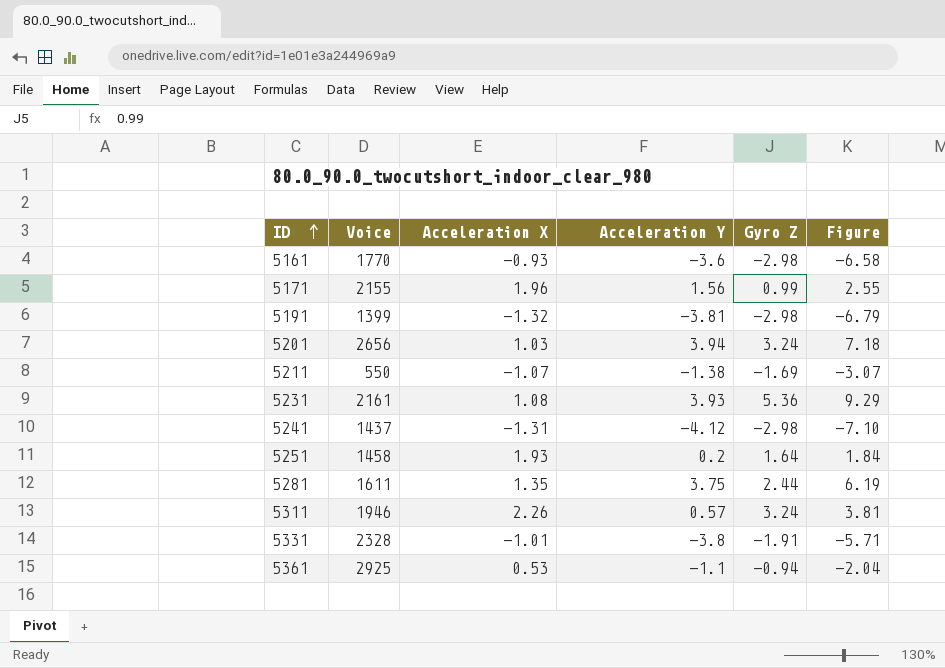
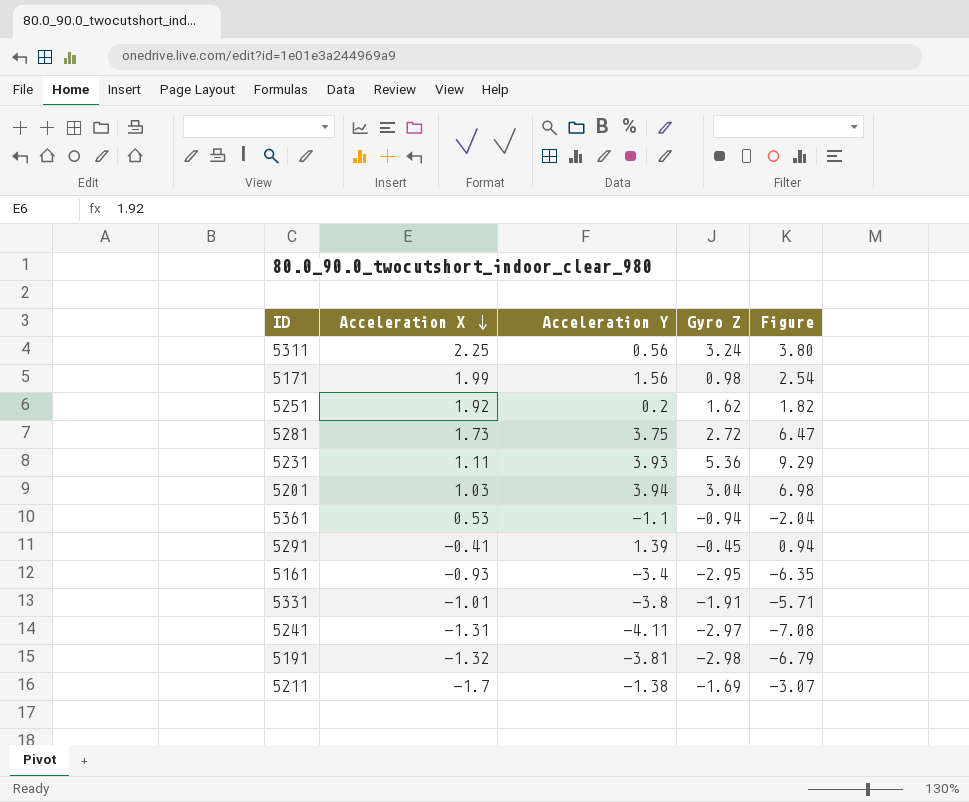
row order: ID ascending -> Acceleration X descending
column Voice | position: 2 -> none
5311 | Acceleration X: 2.26 -> 2.25
5311 | Acceleration Y: 0.57 -> 0.56
5311 | Figure: 3.81 -> 3.80
5171 | Acceleration X: 1.96 -> 1.99
5171 | Gyro Z: 0.99 -> 0.98
5171 | Figure: 2.55 -> 2.54
5251 | Acceleration X: 1.93 -> 1.92
5251 | Gyro Z: 1.64 -> 1.62
5251 | Figure: 1.84 -> 1.82
5281 | Acceleration X: 1.35 -> 1.73
5281 | Gyro Z: 2.44 -> 2.72
5281 | Figure: 6.19 -> 6.47
5231 | Acceleration X: 1.08 -> 1.11
5201 | Gyro Z: 3.24 -> 3.04
5201 | Figure: 7.18 -> 6.98
row 5291: none -> -0.41 | 1.39 | -0.45 | 0.94
5161 | Acceleration Y: -3.6 -> -3.4
5161 | Gyro Z: -2.98 -> -2.95
5161 | Figure: -6.58 -> -6.35
5241 | Acceleration Y: -4.12 -> -4.11
5241 | Gyro Z: -2.98 -> -2.97
5241 | Figure: -7.10 -> -7.08
5211 | Acceleration X: -1.07 -> -1.7

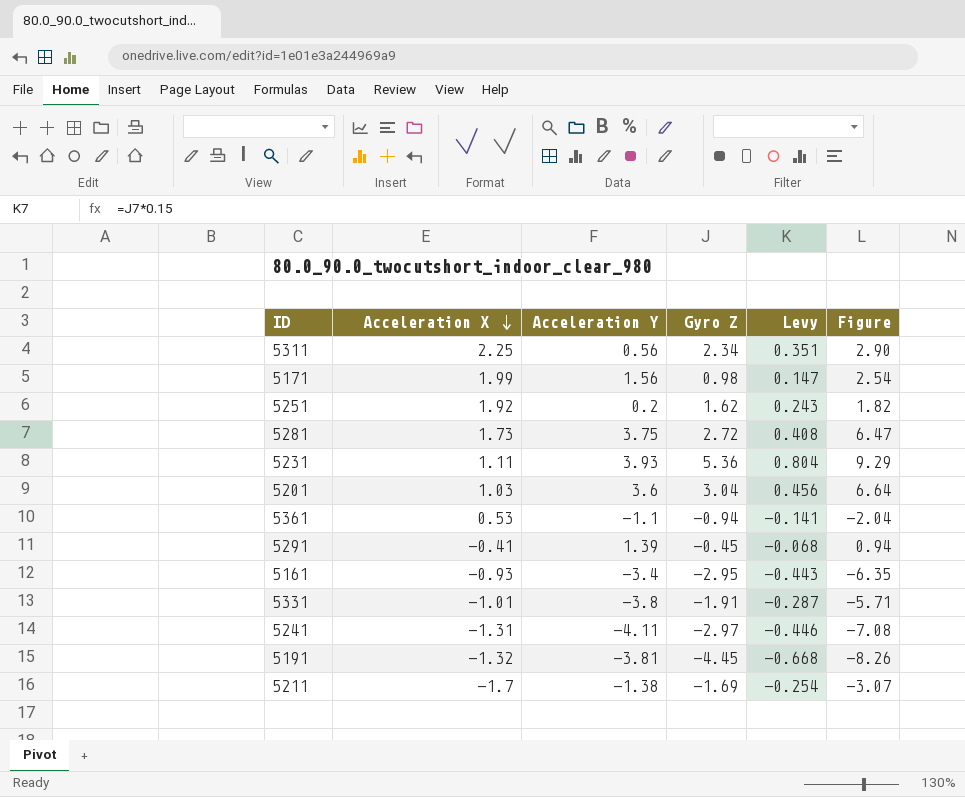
column Levy | formula: none -> [Gyro Z] * 0.15
5311 | Gyro Z: 3.24 -> 2.34
5311 | Figure: 3.80 -> 2.90
5201 | Acceleration Y: 3.94 -> 3.6
5201 | Figure: 6.98 -> 6.64
5191 | Gyro Z: -2.98 -> -4.45
5191 | Figure: -6.79 -> -8.26

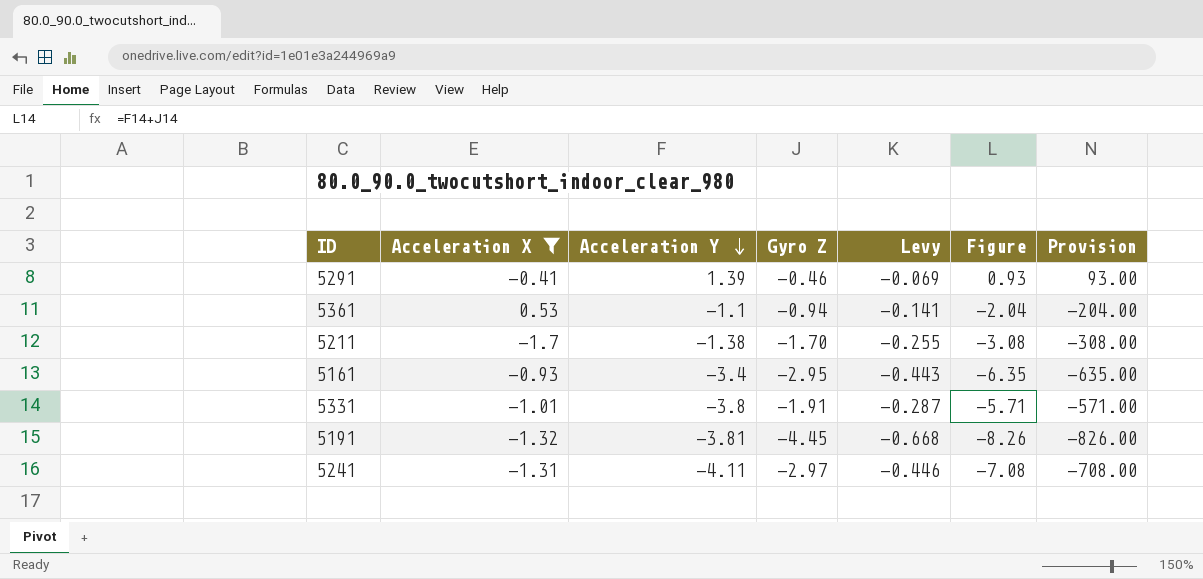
filter: none -> Acceleration X <= 0.53
row order: Acceleration X descending -> Acceleration Y descending
column Provision | formula: none -> [Figure] * 100
5291 | Gyro Z: -0.45 -> -0.46
5291 | Levy: -0.068 -> -0.069
5291 | Figure: 0.94 -> 0.93
5211 | Gyro Z: -1.69 -> -1.70
5211 | Levy: -0.254 -> -0.255
5211 | Figure: -3.07 -> -3.08

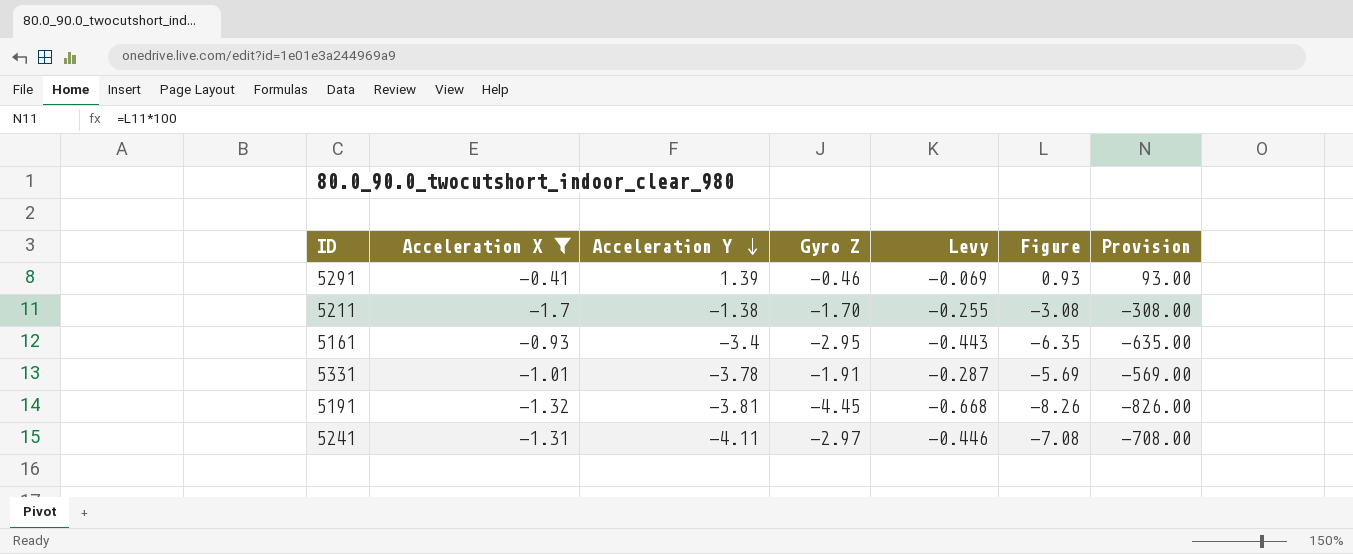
row 5361: 0.53 | -1.1 | -0.94 | -0.141 | -2.04 | -204.00 -> none
5331 | Acceleration Y: -3.8 -> -3.78
5331 | Figure: -5.71 -> -5.69
5331 | Provision: -571.00 -> -569.00

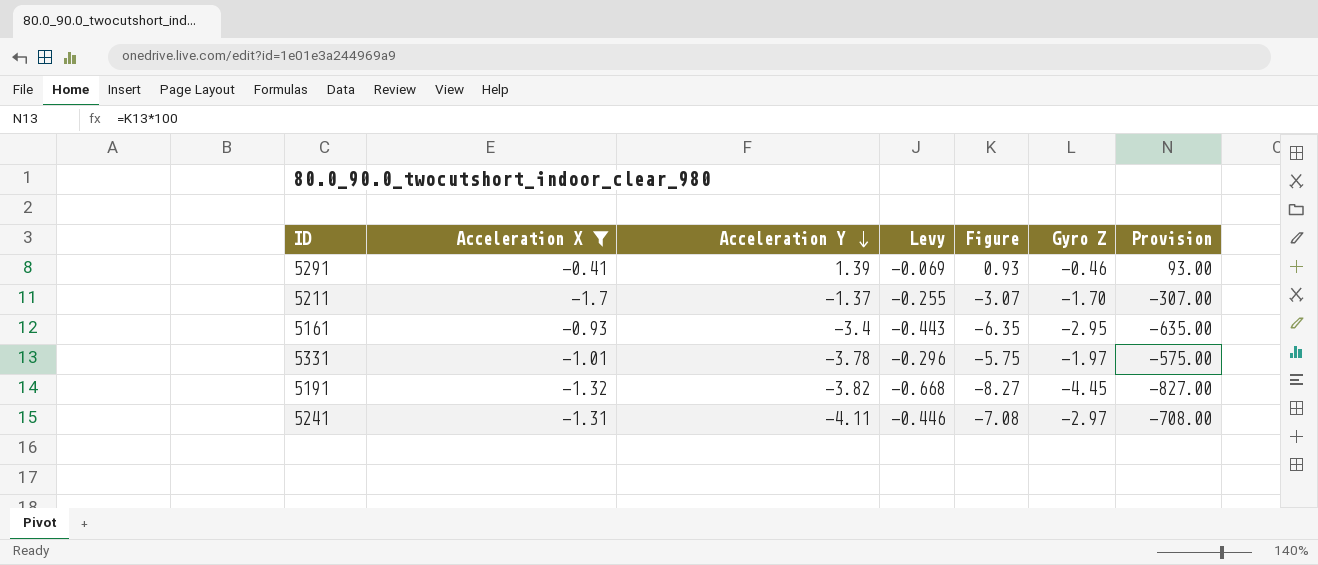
column Gyro Z | position: 4 -> 6
5211 | Acceleration Y: -1.38 -> -1.37
5211 | Figure: -3.08 -> -3.07
5211 | Provision: -308.00 -> -307.00
5331 | Levy: -0.287 -> -0.296
5331 | Figure: -5.69 -> -5.75
5331 | Gyro Z: -1.91 -> -1.97
5331 | Provision: -569.00 -> -575.00
5191 | Acceleration Y: -3.81 -> -3.82
5191 | Figure: -8.26 -> -8.27
5191 | Provision: -826.00 -> -827.00

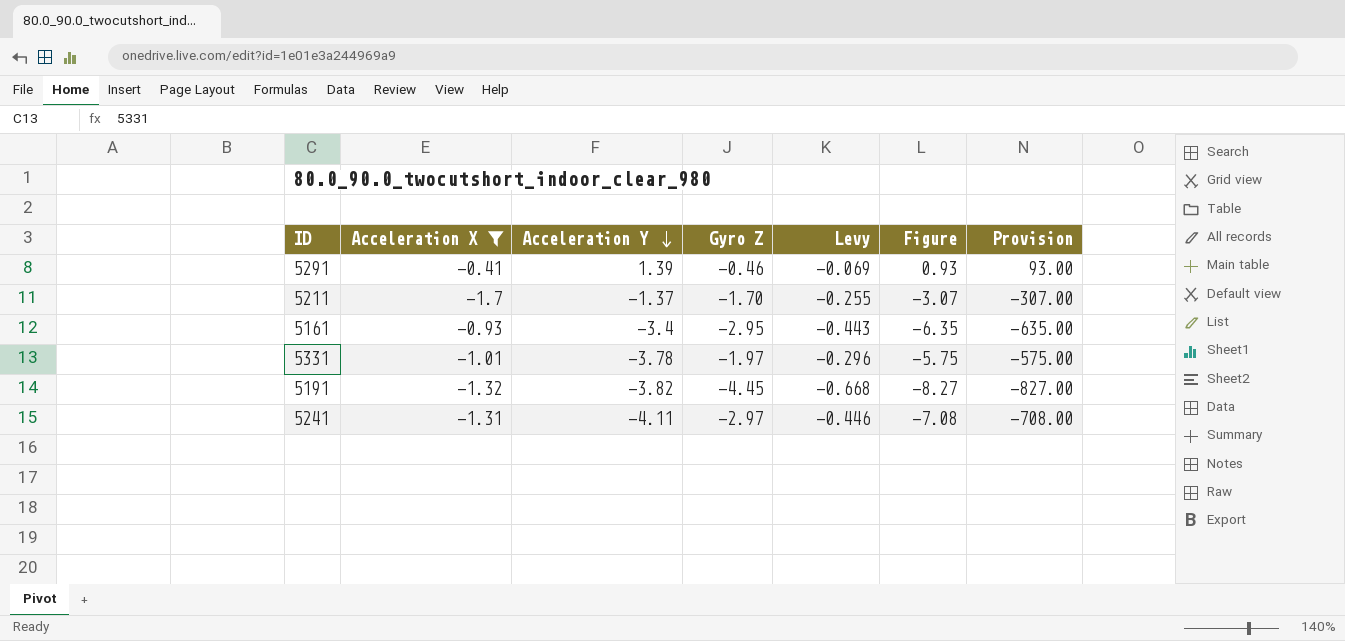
column Gyro Z | position: 6 -> 4

